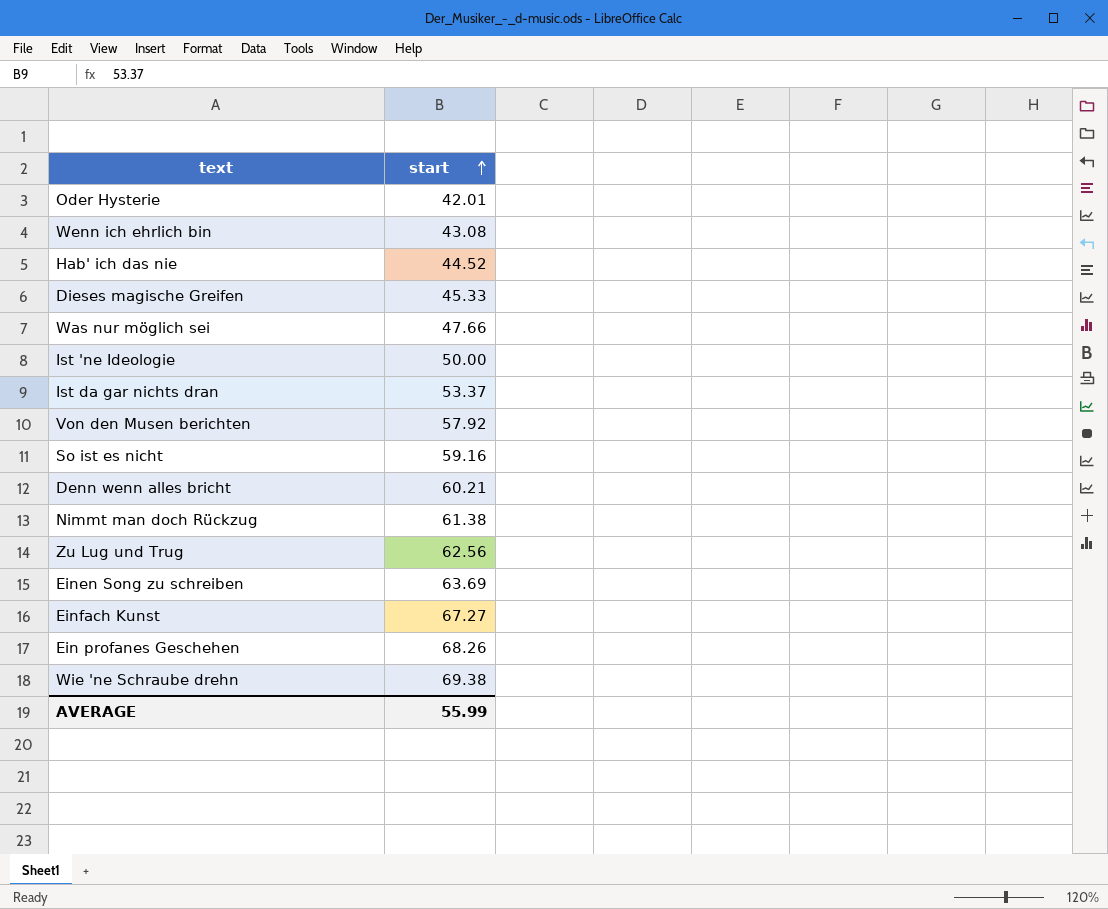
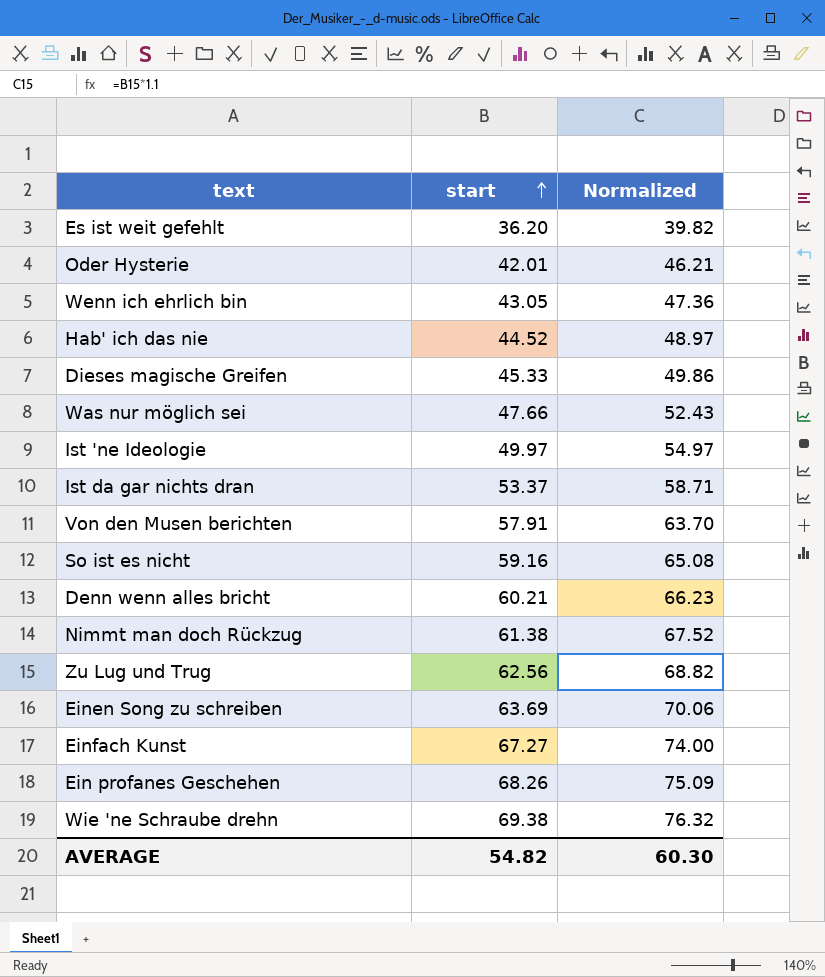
column Normalized | formula: none -> [start] * 1.1
row Es ist weit gefehlt: none -> 36.20 | 39.82
Wenn ich ehrlich bin | start: 43.08 -> 43.05
Ist 'ne Ideologie | start: 50.00 -> 49.97
Von den Musen berichten | start: 57.92 -> 57.91
AVERAGE | start: 55.99 -> 54.82

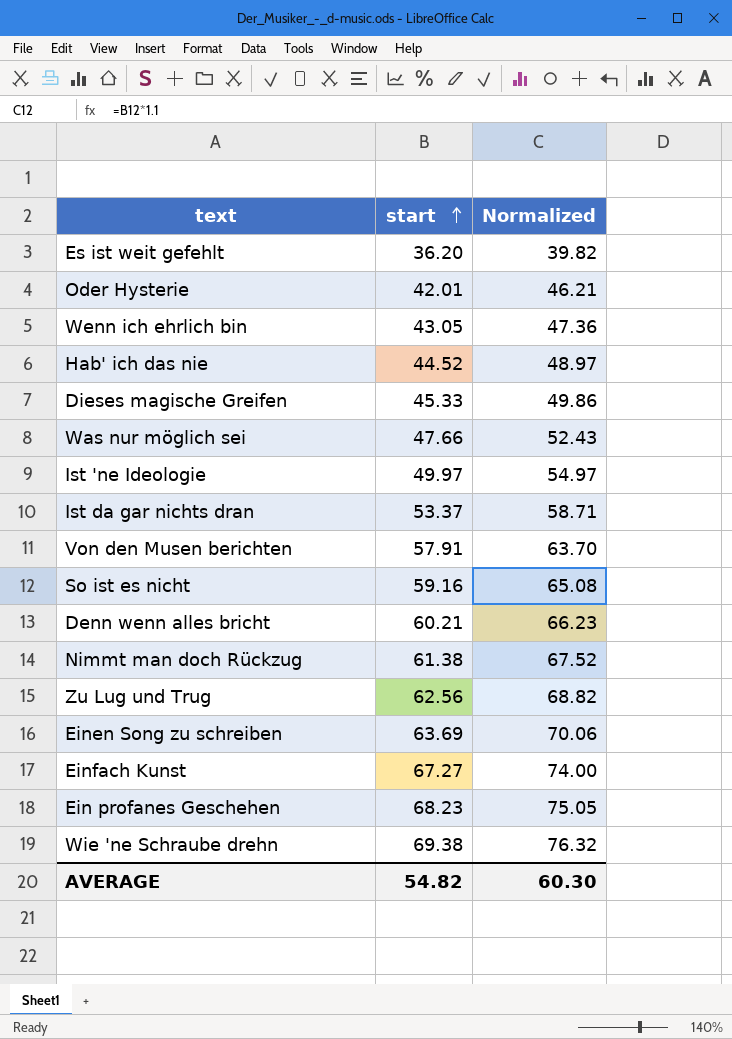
Ein profanes Geschehen | start: 68.26 -> 68.23
Ein profanes Geschehen | Normalized: 75.09 -> 75.05

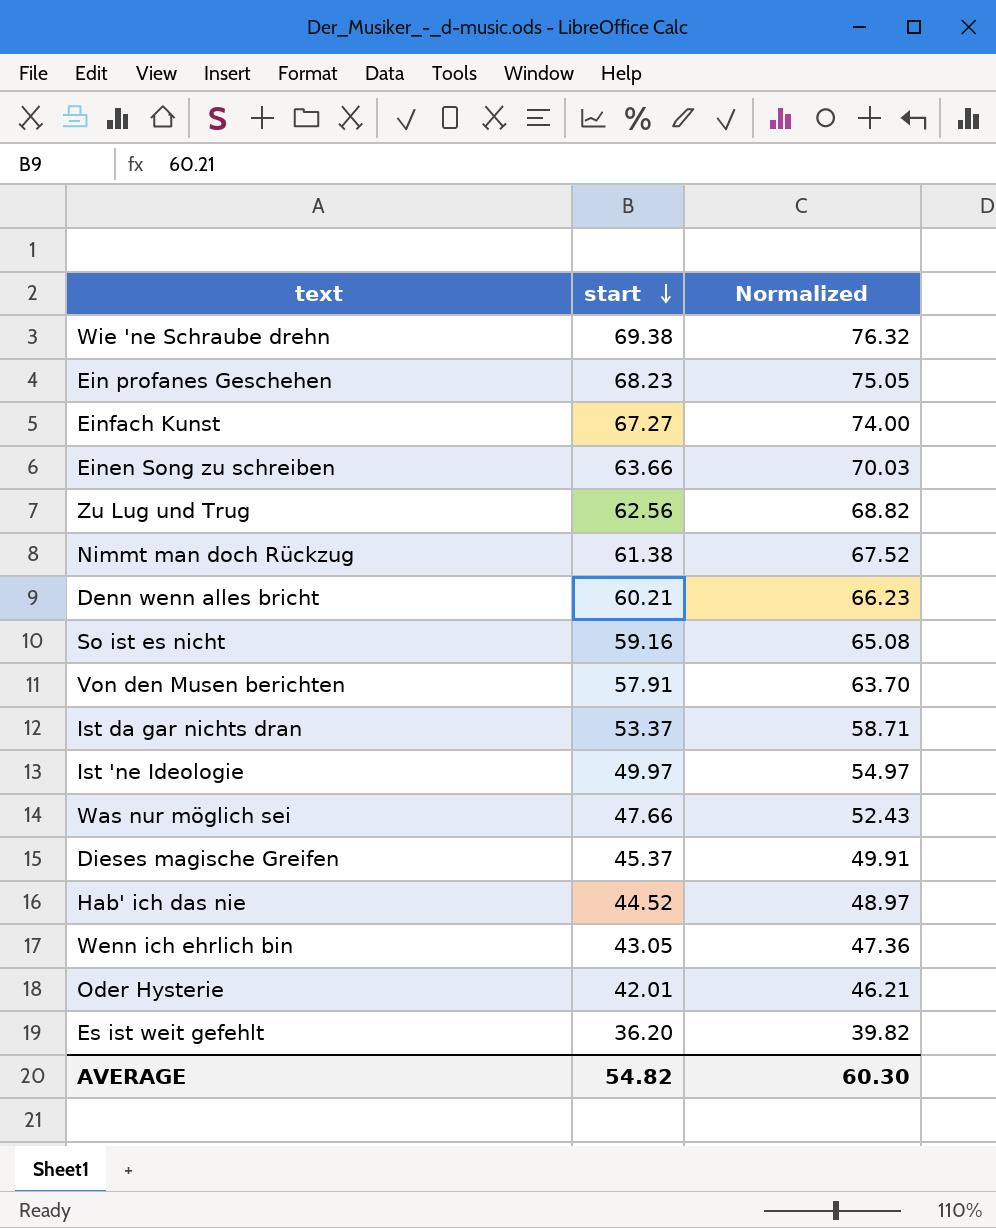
row order: start ascending -> start descending
Einen Song zu schreiben | start: 63.69 -> 63.66
Einen Song zu schreiben | Normalized: 70.06 -> 70.03
Dieses magische Greifen | start: 45.33 -> 45.37
Dieses magische Greifen | Normalized: 49.86 -> 49.91

